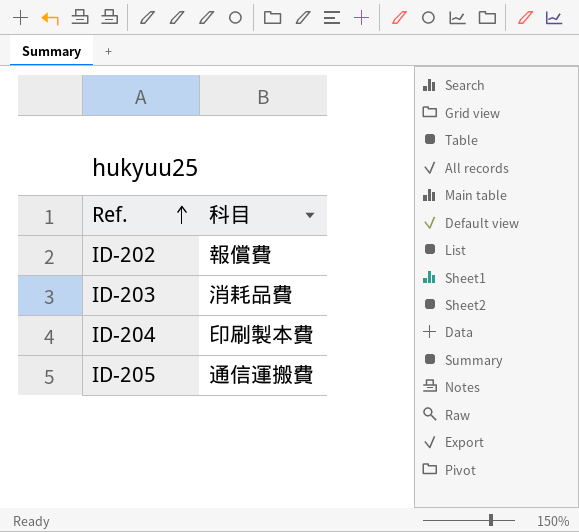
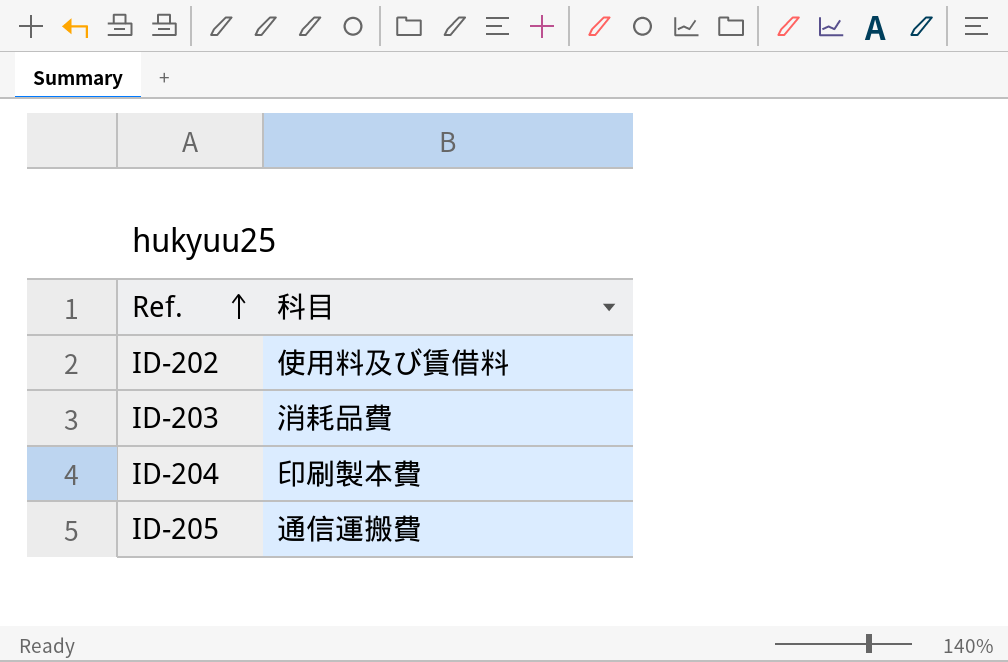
ID-202 | 科目: 報償費 -> 使用料及び賃借料

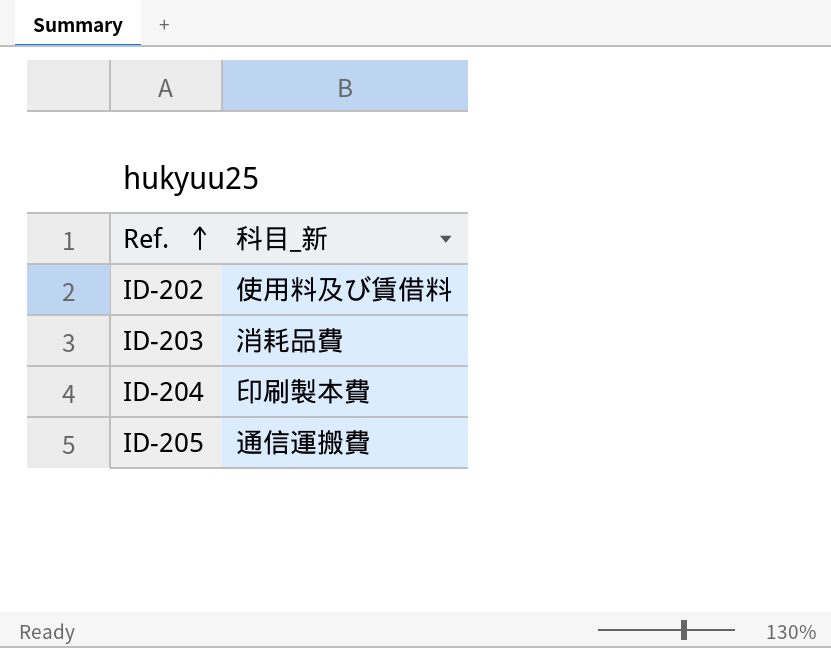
column name: 科目 -> 科目_新

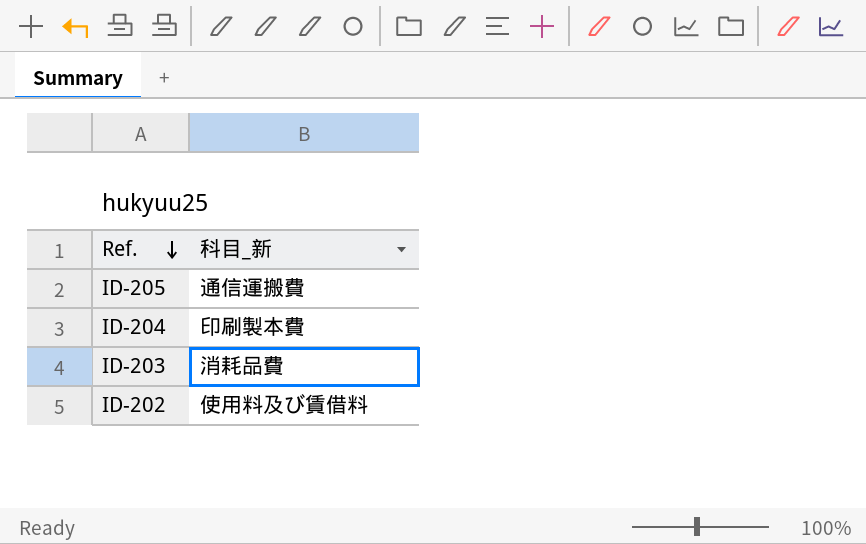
row order: Ref. ascending -> Ref. descending

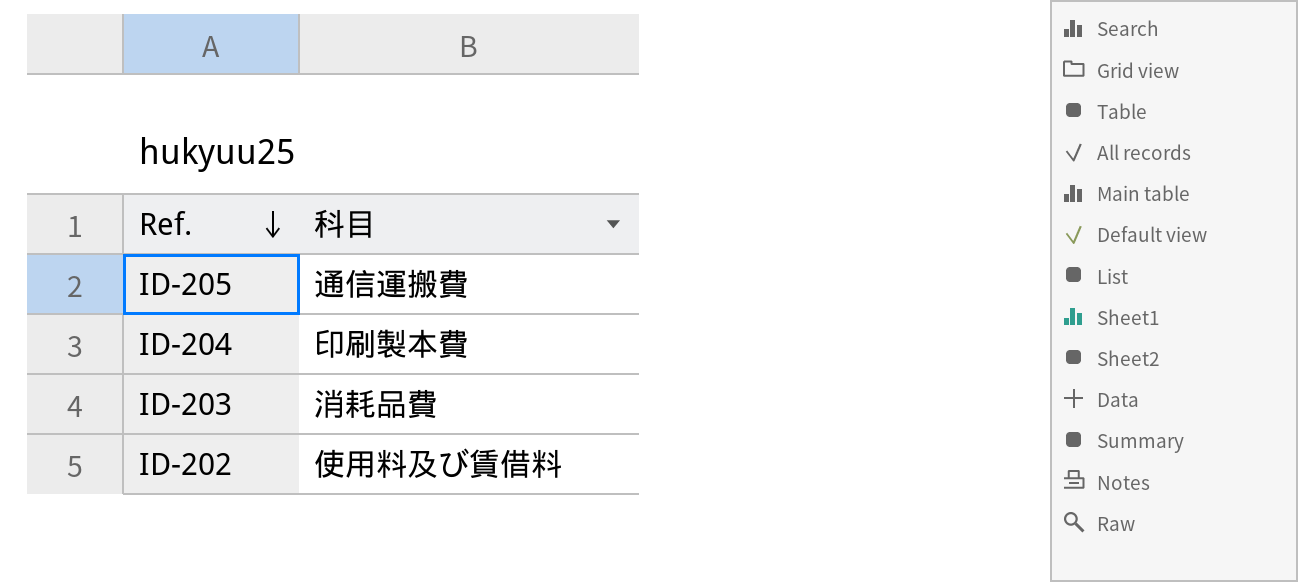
column name: 科目_新 -> 科目

